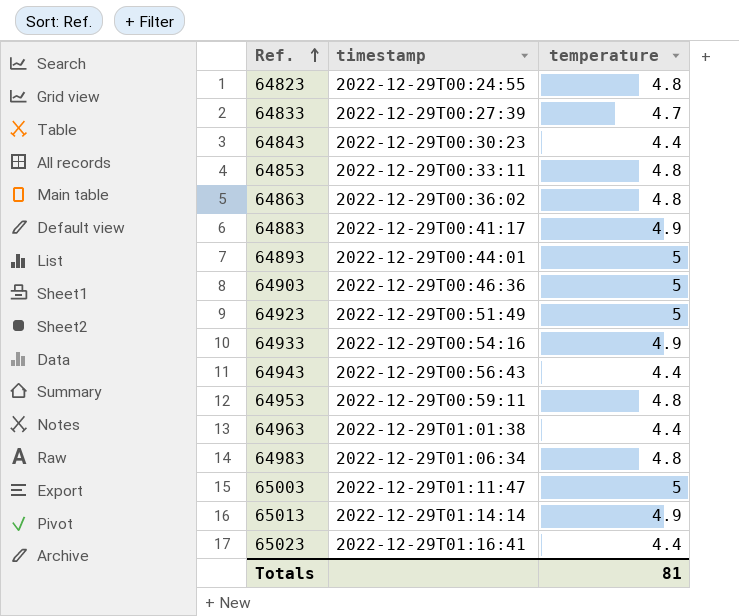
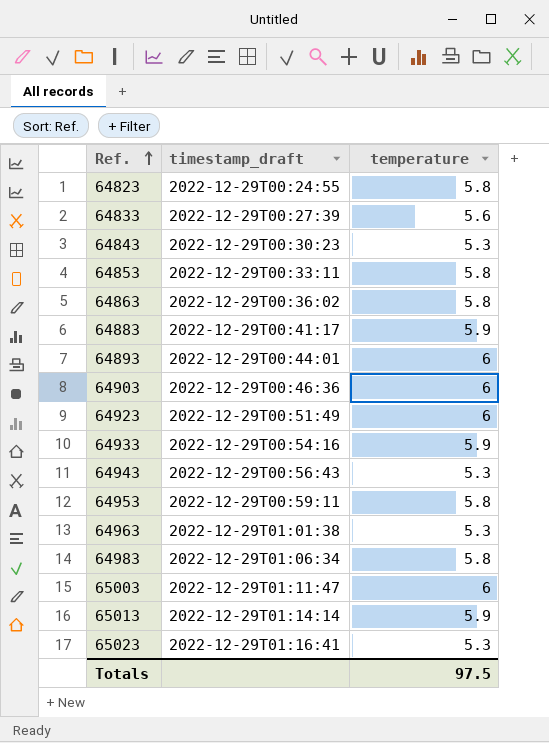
column name: timestamp -> timestamp_draft
64823 | temperature: 4.8 -> 5.8
64833 | temperature: 4.7 -> 5.6
64843 | temperature: 4.4 -> 5.3
64853 | temperature: 4.8 -> 5.8
64863 | temperature: 4.8 -> 5.8
64883 | temperature: 4.9 -> 5.9
64893 | temperature: 5 -> 6
64903 | temperature: 5 -> 6
64923 | temperature: 5 -> 6
64933 | temperature: 4.9 -> 5.9
64943 | temperature: 4.4 -> 5.3
64953 | temperature: 4.8 -> 5.8
64963 | temperature: 4.4 -> 5.3
64983 | temperature: 4.8 -> 5.8
65003 | temperature: 5 -> 6
65013 | temperature: 4.9 -> 5.9
65023 | temperature: 4.4 -> 5.3
Totals | temperature: 81 -> 97.5

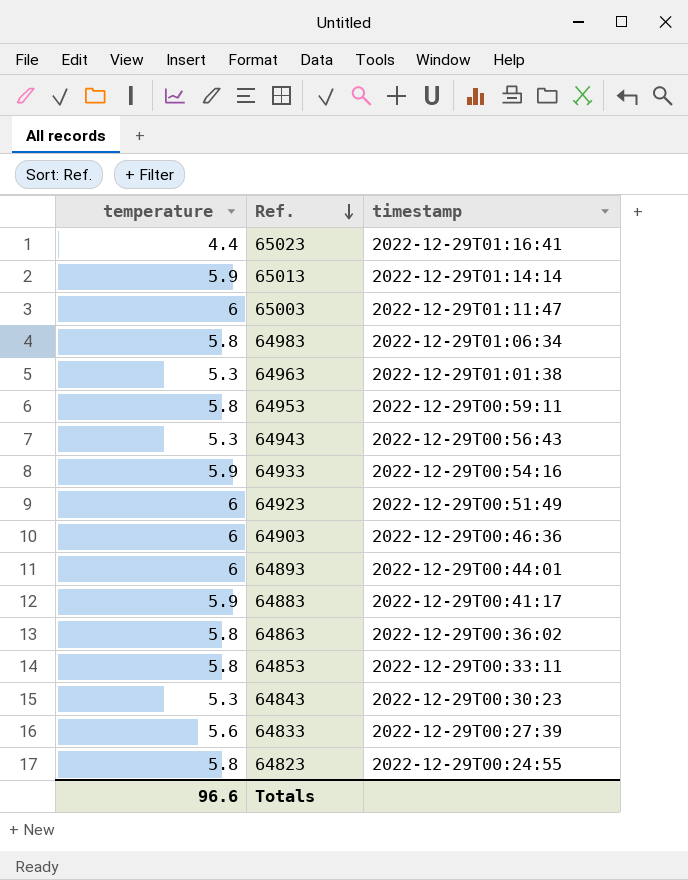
row order: Ref. ascending -> Ref. descending
column temperature | position: 3 -> 1
column name: timestamp_draft -> timestamp
65023 | temperature: 5.3 -> 4.4
Totals | temperature: 97.5 -> 96.6

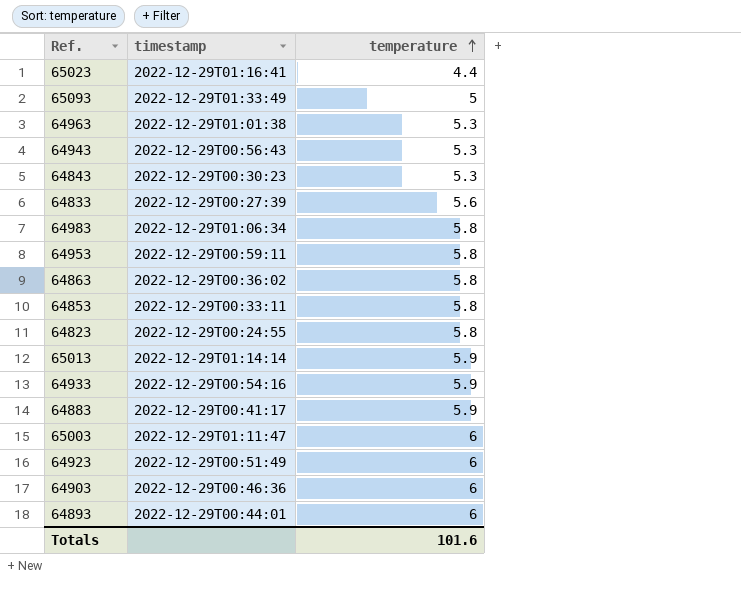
row order: Ref. descending -> temperature ascending
column temperature | position: 1 -> 3
row 65093: none -> 2022-12-29T01:33:49 | 5
Totals | temperature: 96.6 -> 101.6

